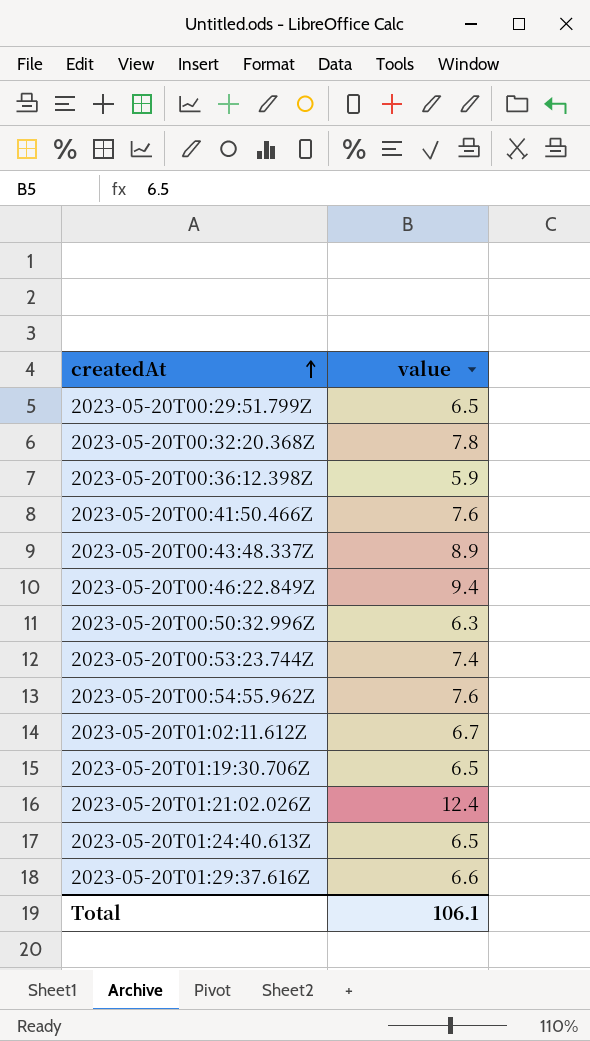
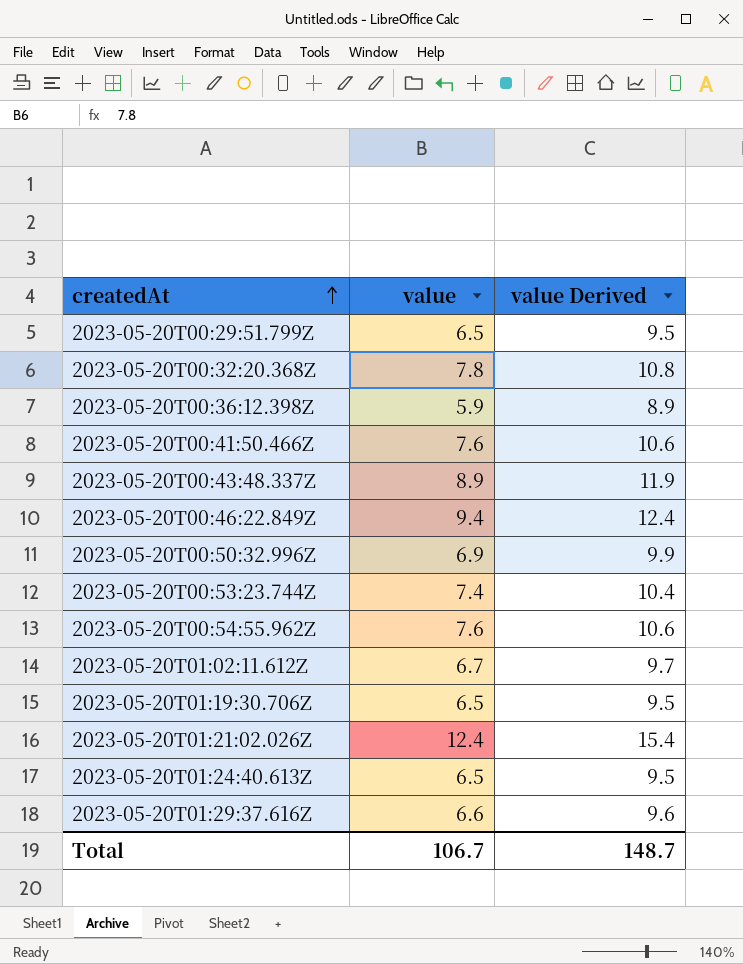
column value Derived | formula: none -> [value] + 3
2023-05-20T00:50:32.996Z | value: 6.3 -> 6.9
Total | value: 106.1 -> 106.7

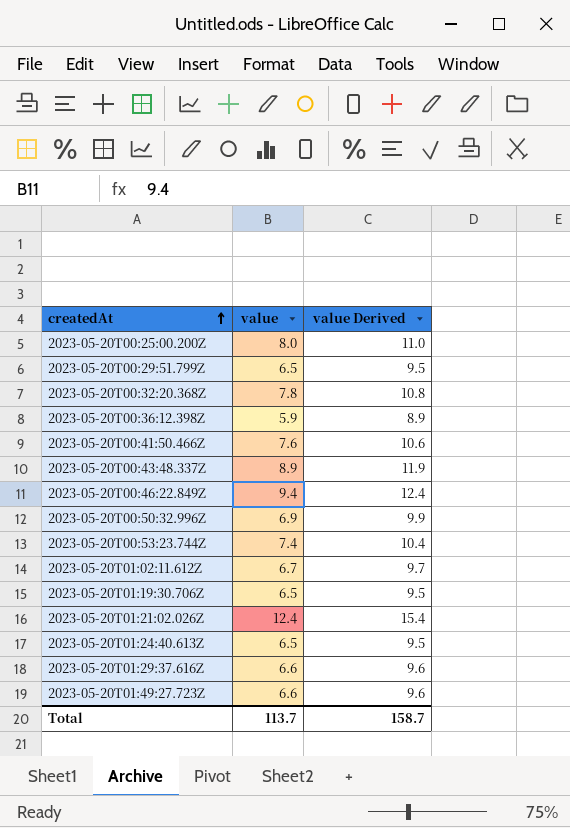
row 2023-05-20T00:54:55.962Z: 7.6 | 10.6 -> none
row 2023-05-20T00:25:00.200Z: none -> 8.0 | 11.0
row 2023-05-20T01:49:27.723Z: none -> 6.6 | 9.6
Total | value: 106.7 -> 113.7
Total | value Derived: 148.7 -> 158.7

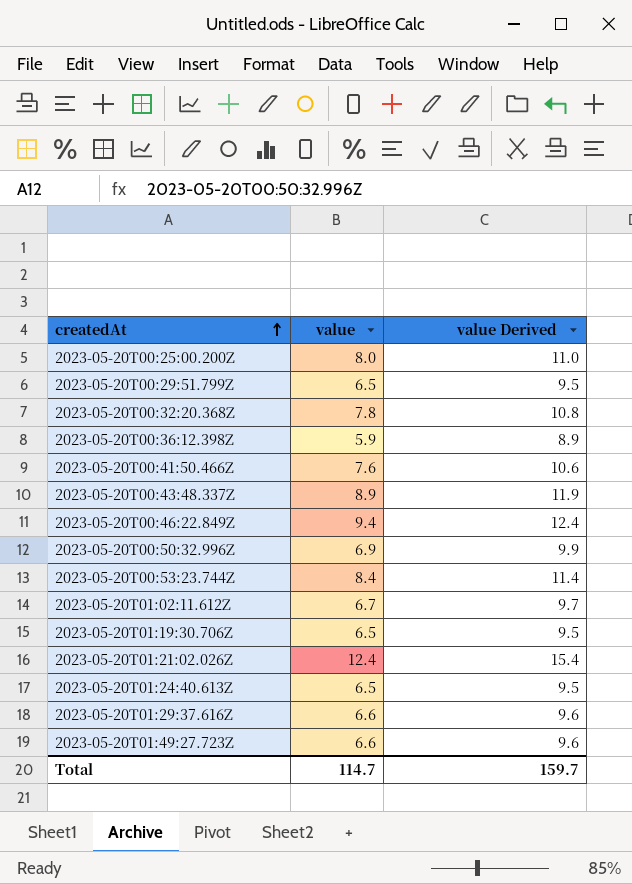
2023-05-20T00:53:23.744Z | value: 7.4 -> 8.4
2023-05-20T00:53:23.744Z | value Derived: 10.4 -> 11.4
Total | value: 113.7 -> 114.7
Total | value Derived: 158.7 -> 159.7

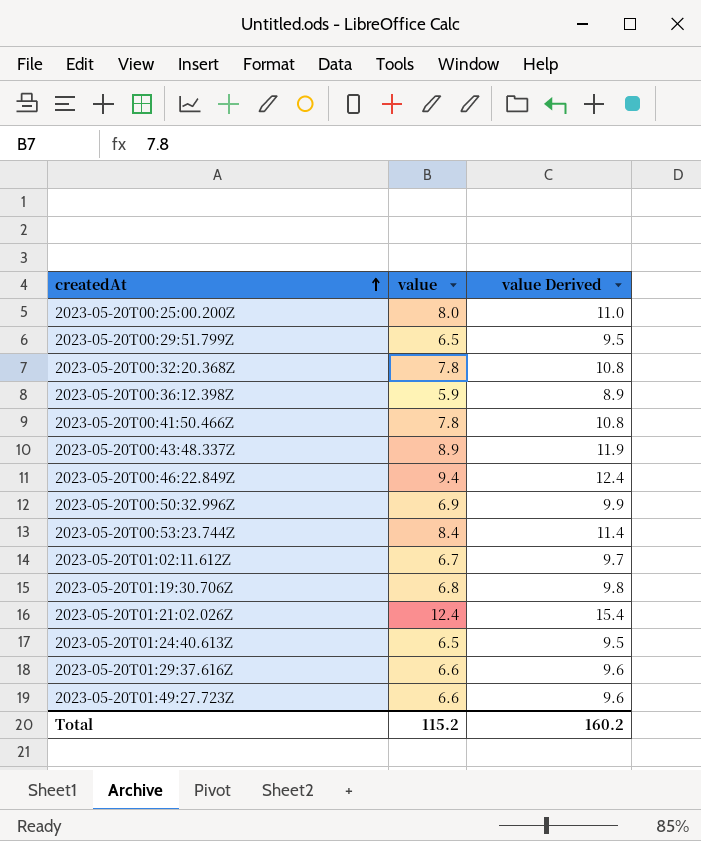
2023-05-20T00:41:50.466Z | value: 7.6 -> 7.8
2023-05-20T00:41:50.466Z | value Derived: 10.6 -> 10.8
2023-05-20T01:19:30.706Z | value: 6.5 -> 6.8
2023-05-20T01:19:30.706Z | value Derived: 9.5 -> 9.8
Total | value: 114.7 -> 115.2
Total | value Derived: 159.7 -> 160.2

